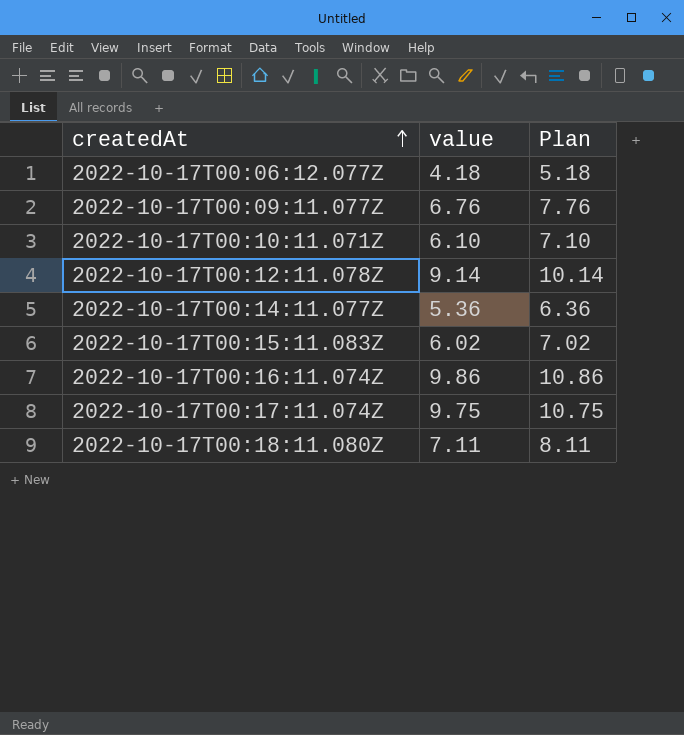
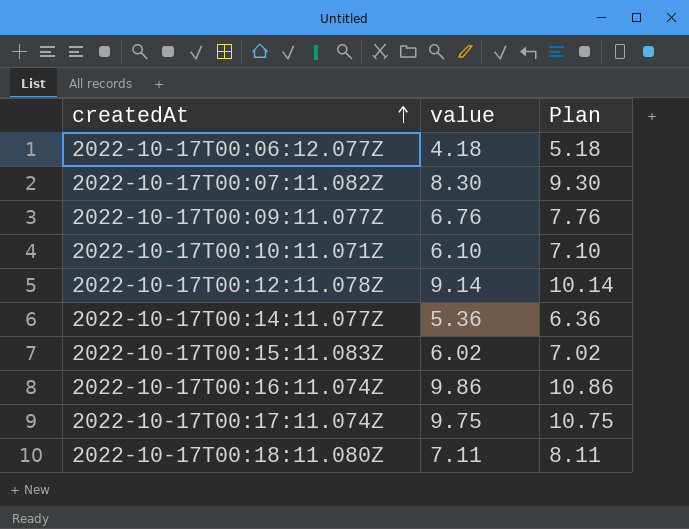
row 2022-10-17T00:07:11.082Z: none -> 8.30 | 9.30

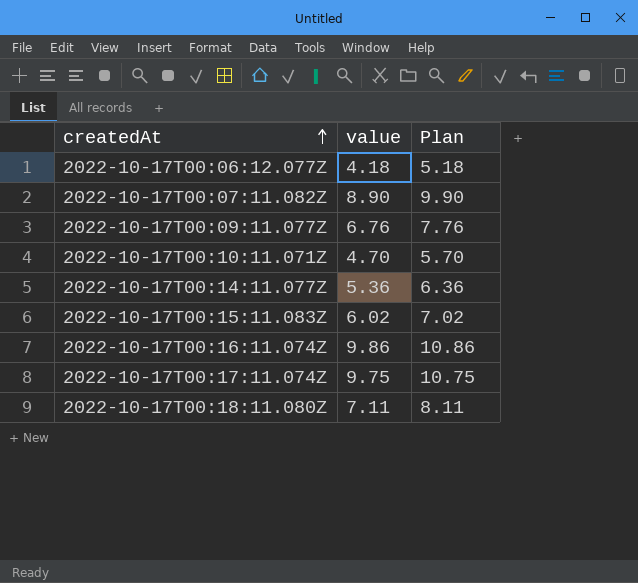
row 2022-10-17T00:12:11.078Z: 9.14 | 10.14 -> none
2022-10-17T00:07:11.082Z | value: 8.30 -> 8.90
2022-10-17T00:07:11.082Z | Plan: 9.30 -> 9.90
2022-10-17T00:10:11.071Z | value: 6.10 -> 4.70
2022-10-17T00:10:11.071Z | Plan: 7.10 -> 5.70

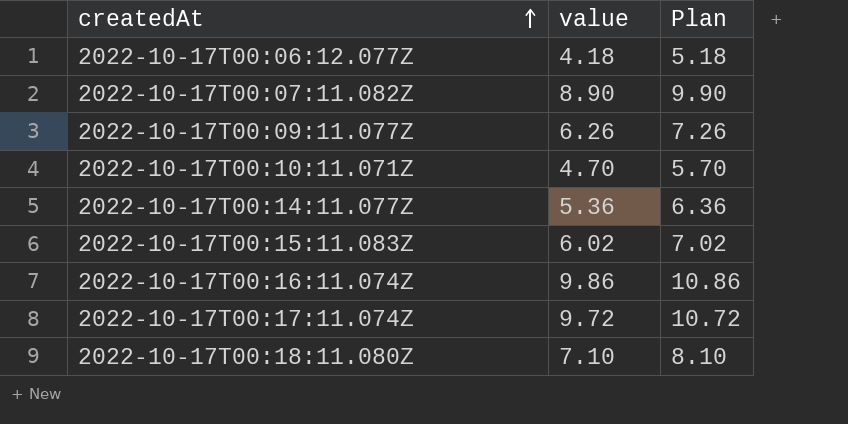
2022-10-17T00:09:11.077Z | value: 6.76 -> 6.26
2022-10-17T00:09:11.077Z | Plan: 7.76 -> 7.26
2022-10-17T00:17:11.074Z | value: 9.75 -> 9.72
2022-10-17T00:17:11.074Z | Plan: 10.75 -> 10.72
2022-10-17T00:18:11.080Z | value: 7.11 -> 7.10
2022-10-17T00:18:11.080Z | Plan: 8.11 -> 8.10

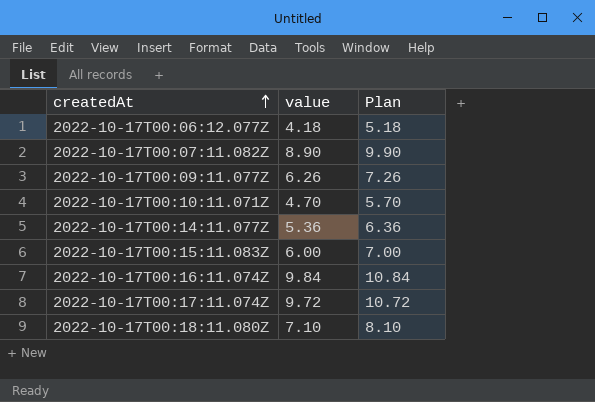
2022-10-17T00:15:11.083Z | value: 6.02 -> 6.00
2022-10-17T00:15:11.083Z | Plan: 7.02 -> 7.00
2022-10-17T00:16:11.074Z | value: 9.86 -> 9.84
2022-10-17T00:16:11.074Z | Plan: 10.86 -> 10.84

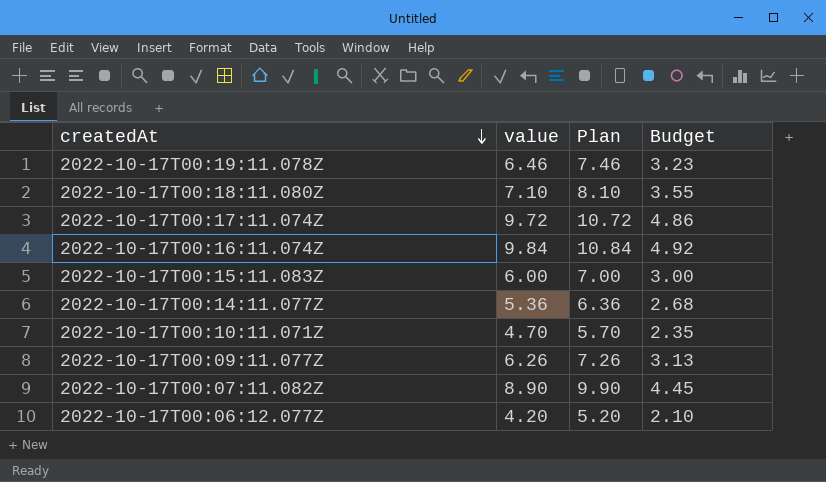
row order: createdAt ascending -> createdAt descending
column Budget | formula: none -> [value] * 0.5
row 2022-10-17T00:19:11.078Z: none -> 6.46 | 7.46 | 3.23
2022-10-17T00:06:12.077Z | value: 4.18 -> 4.20
2022-10-17T00:06:12.077Z | Plan: 5.18 -> 5.20

